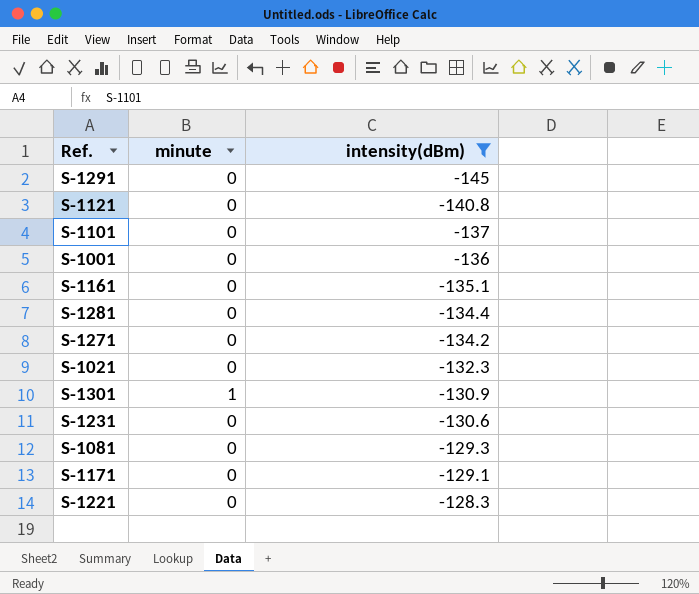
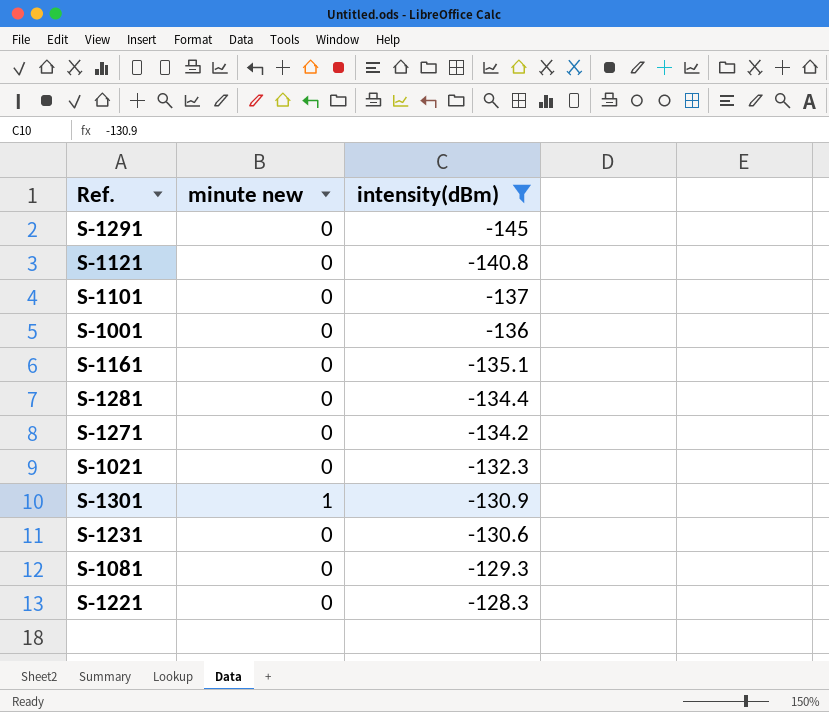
column name: minute -> minute new
row S-1171: 0 | -129.1 -> none

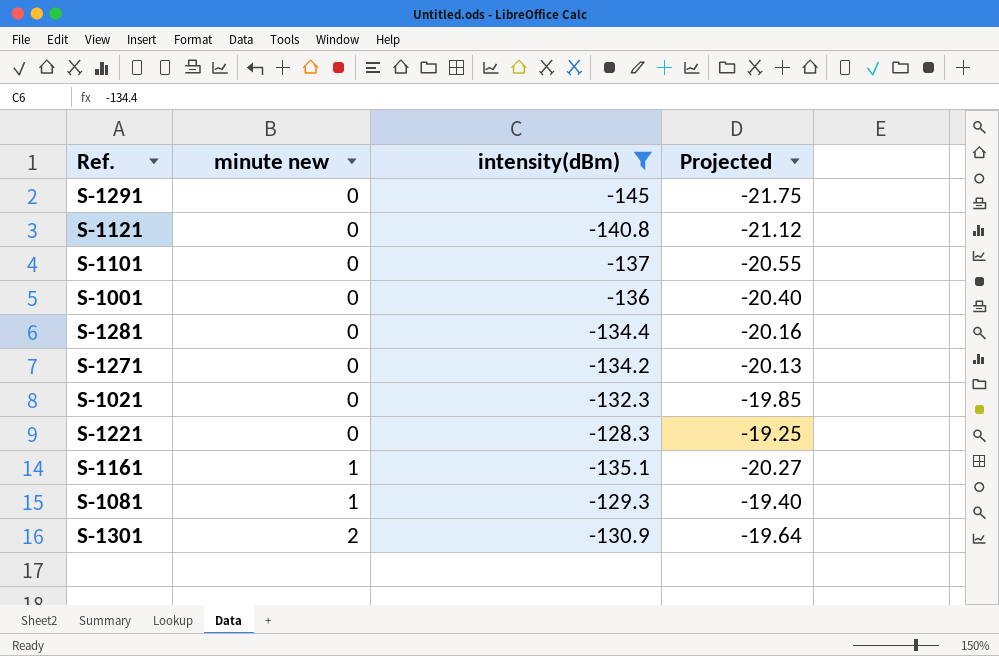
row order: intensity(dBm) ascending -> minute new ascending
column Projected | formula: none -> [intensity(dBm)] * 0.15
row S-1231: 0 | -130.6 -> none
S-1161 | minute new: 0 -> 1
S-1081 | minute new: 0 -> 1
S-1301 | minute new: 1 -> 2

